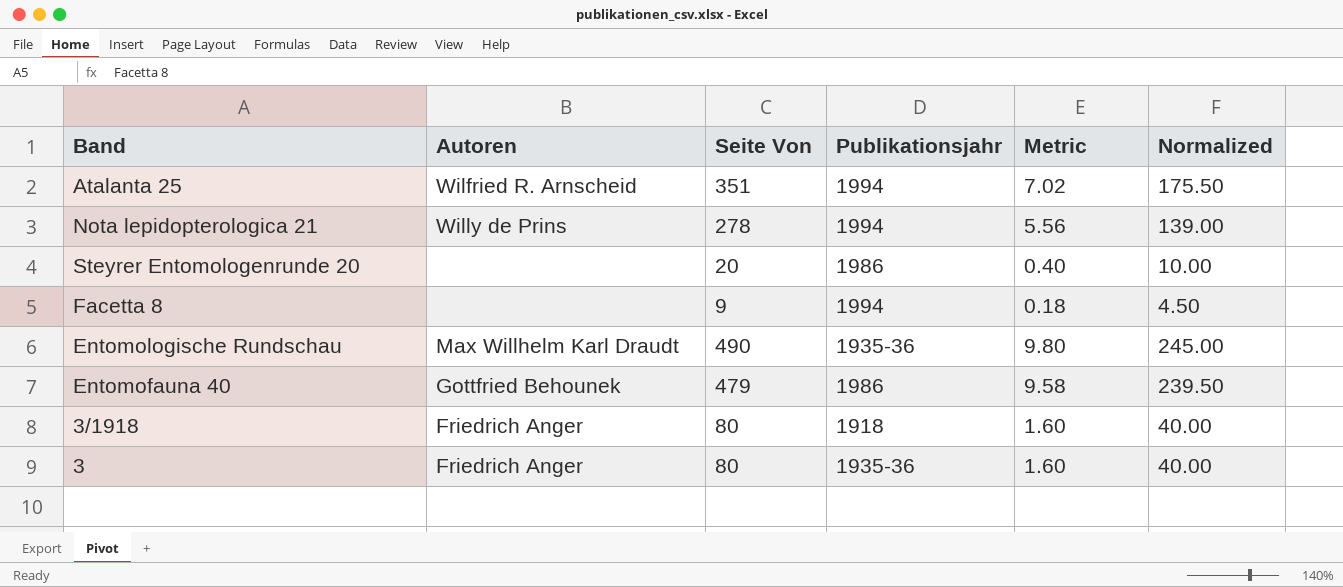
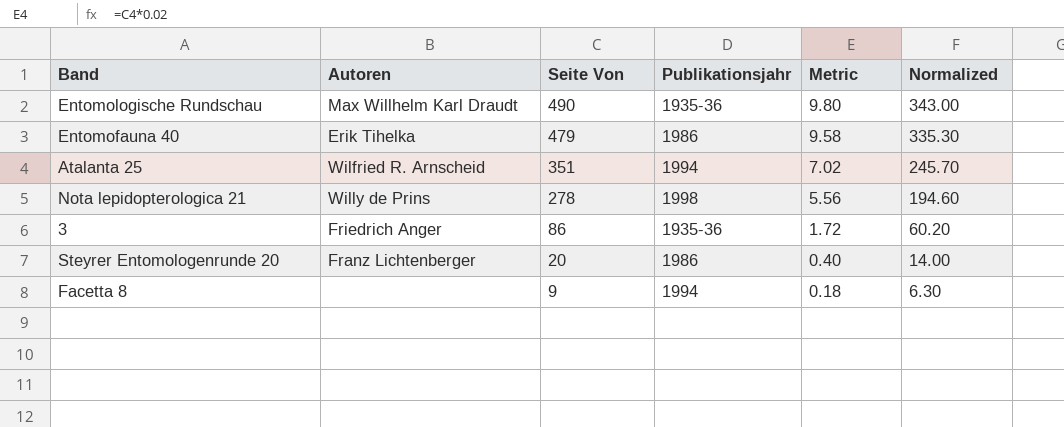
row order: none -> Seite Von descending
column Normalized | formula: [Seite Von] * 0.5 -> [Seite Von] * 0.7
row 3/1918: Friedrich Anger | 80 | 1918 | 1.60 | 40.00 -> none
Entomofauna 40 | Autoren: Gottfried Behounek -> Erik Tihelka
Nota lepidopterologica 21 | Publikationsjahr: 1994 -> 1998
3 | Seite Von: 80 -> 86
3 | Metric: 1.60 -> 1.72
Steyrer Entomologenrunde 20 | Autoren: none -> Franz Lichtenberger

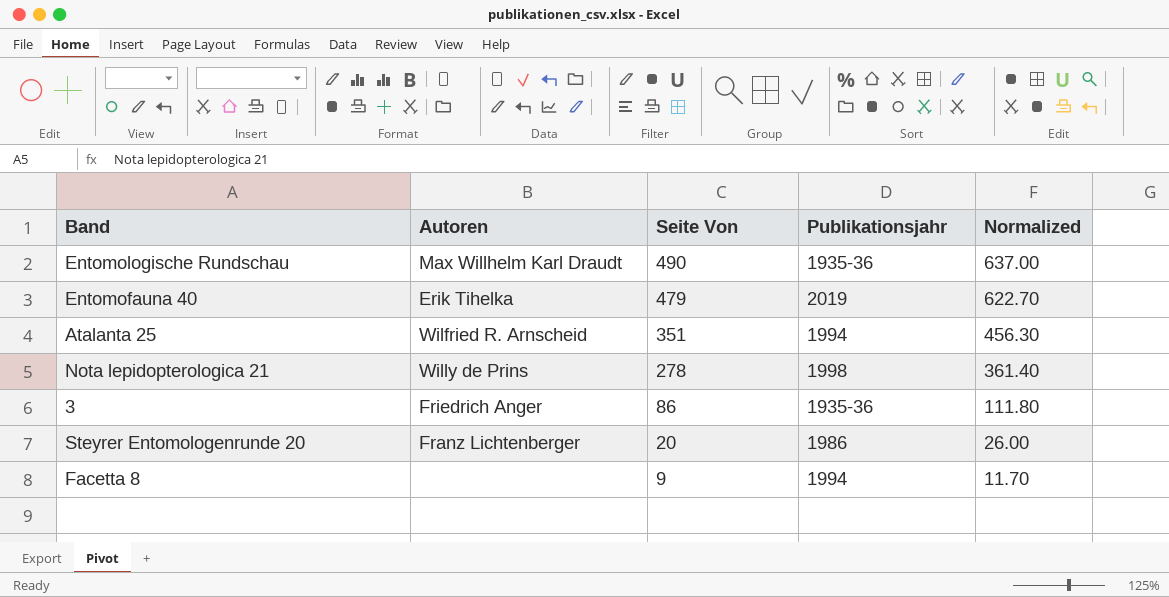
column Metric | formula: [Seite Von] * 0.02 -> none
column Normalized | formula: [Seite Von] * 0.7 -> [Seite Von] * 1.3
Entomofauna 40 | Publikationsjahr: 1986 -> 2019

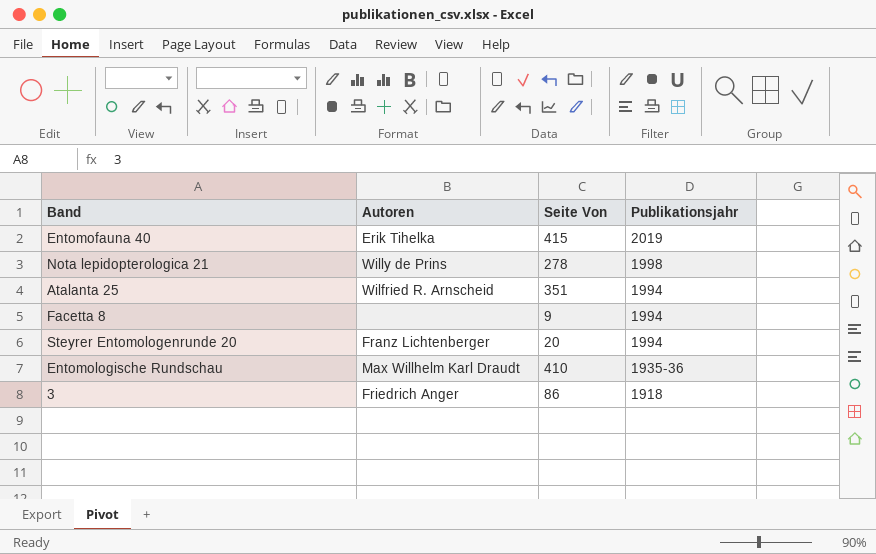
row order: Seite Von descending -> Publikationsjahr descending
column Normalized | formula: [Seite Von] * 1.3 -> none
Entomofauna 40 | Seite Von: 479 -> 415
Steyrer Entomologenrunde 20 | Publikationsjahr: 1986 -> 1994
Entomologische Rundschau | Seite Von: 490 -> 410
3 | Publikationsjahr: 1935-36 -> 1918

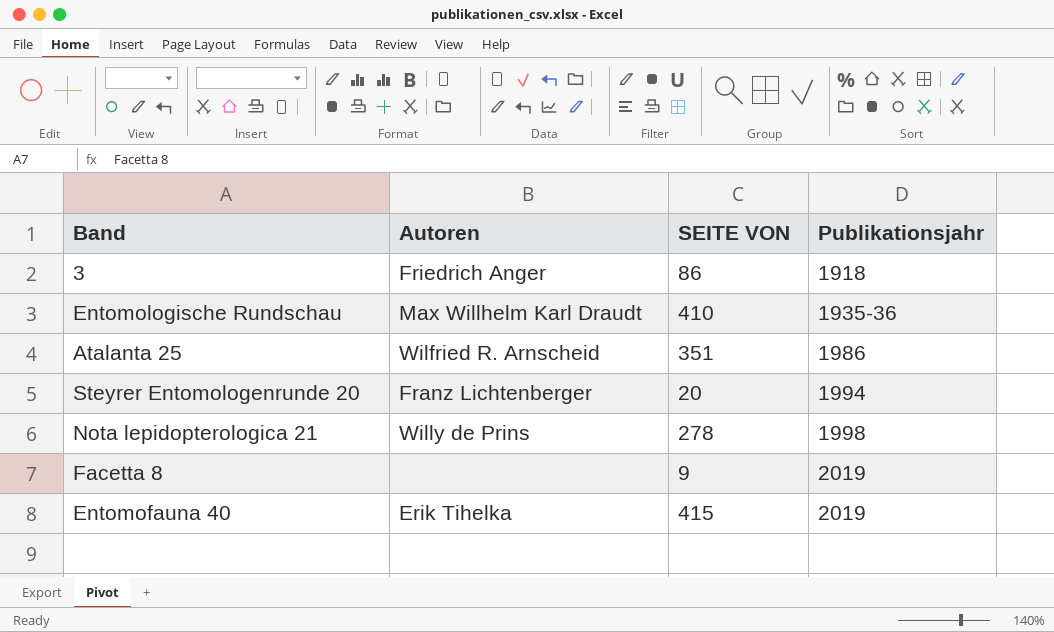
row order: Publikationsjahr descending -> Publikationsjahr ascending
column name: Seite Von -> SEITE VON
Atalanta 25 | Publikationsjahr: 1994 -> 1986
Facetta 8 | Publikationsjahr: 1994 -> 2019

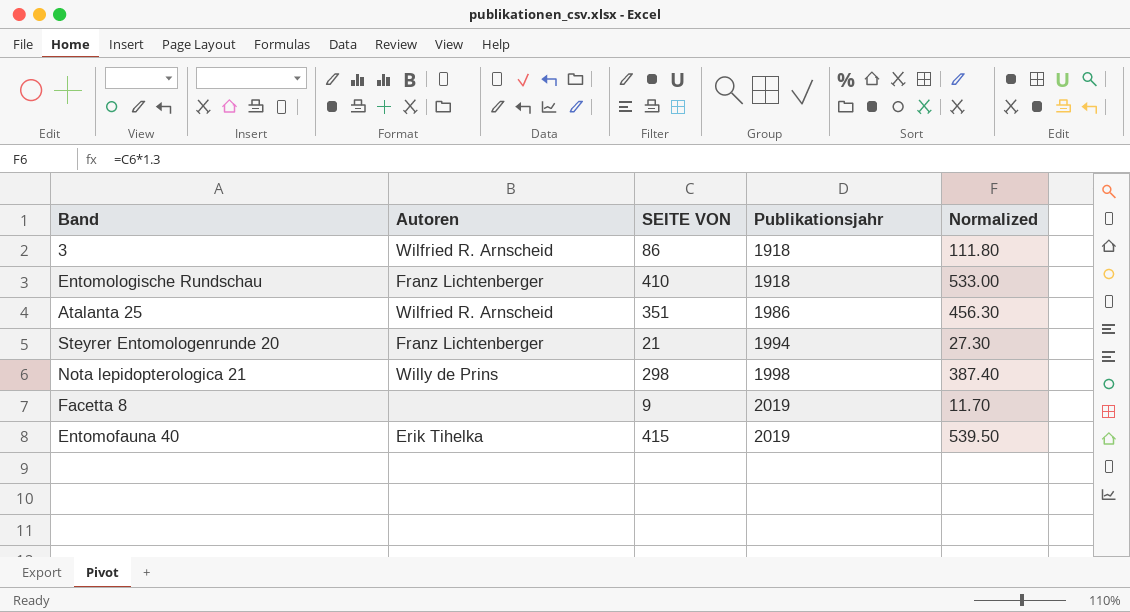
column Normalized | formula: none -> [SEITE VON] * 1.3
3 | Autoren: Friedrich Anger -> Wilfried R. Arnscheid
Entomologische Rundschau | Autoren: Max Willhelm Karl Draudt -> Franz Lichtenberger
Entomologische Rundschau | Publikationsjahr: 1935-36 -> 1918
Steyrer Entomologenrunde 20 | SEITE VON: 20 -> 21
Nota lepidopterologica 21 | SEITE VON: 278 -> 298

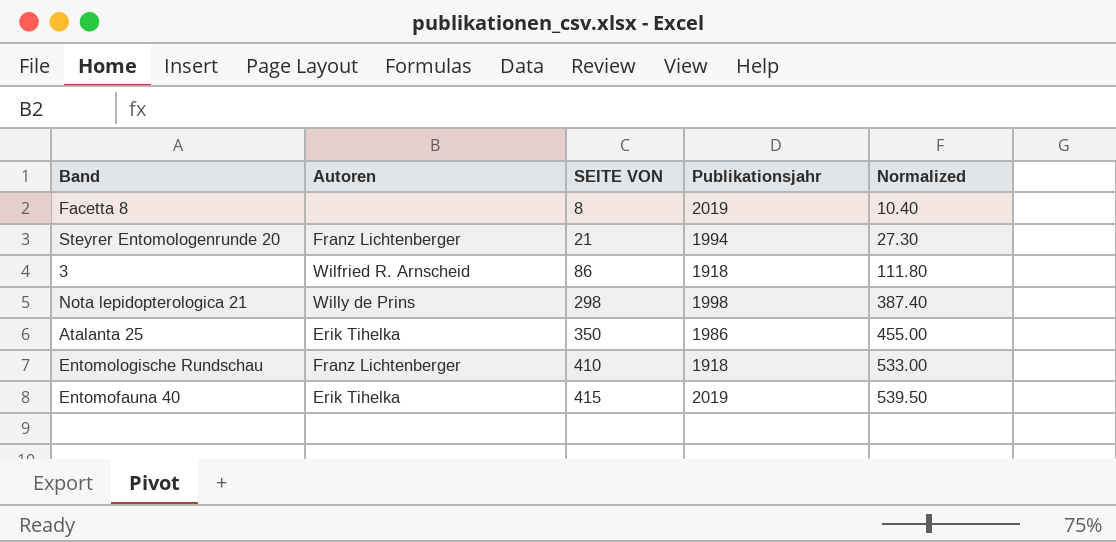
row order: Publikationsjahr ascending -> SEITE VON ascending
Facetta 8 | SEITE VON: 9 -> 8
Facetta 8 | Normalized: 11.70 -> 10.40
Atalanta 25 | Autoren: Wilfried R. Arnscheid -> Erik Tihelka
Atalanta 25 | SEITE VON: 351 -> 350
Atalanta 25 | Normalized: 456.30 -> 455.00

